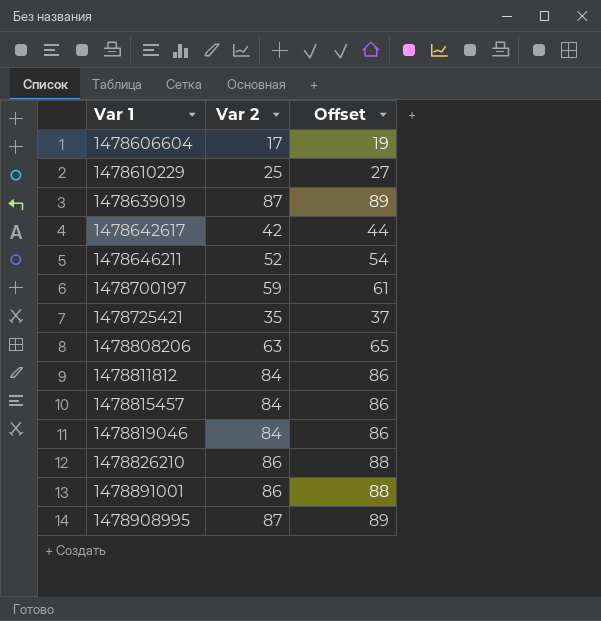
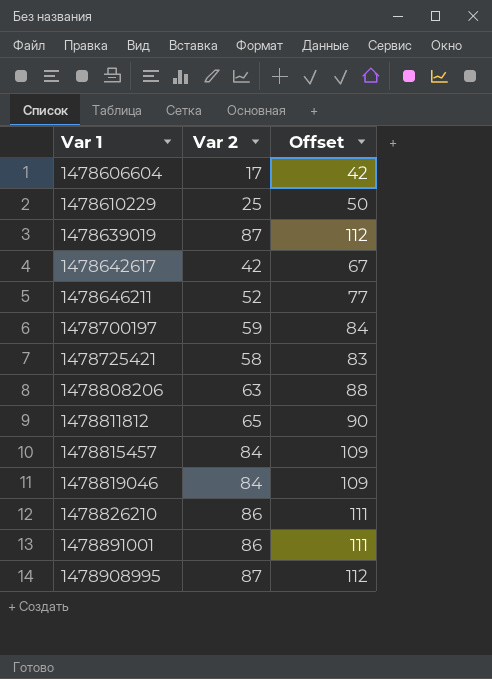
column Offset | formula: [Var 2] + 2 -> [Var 2] + 25
1478725421 | Var 2: 35 -> 58
1478811812 | Var 2: 84 -> 65

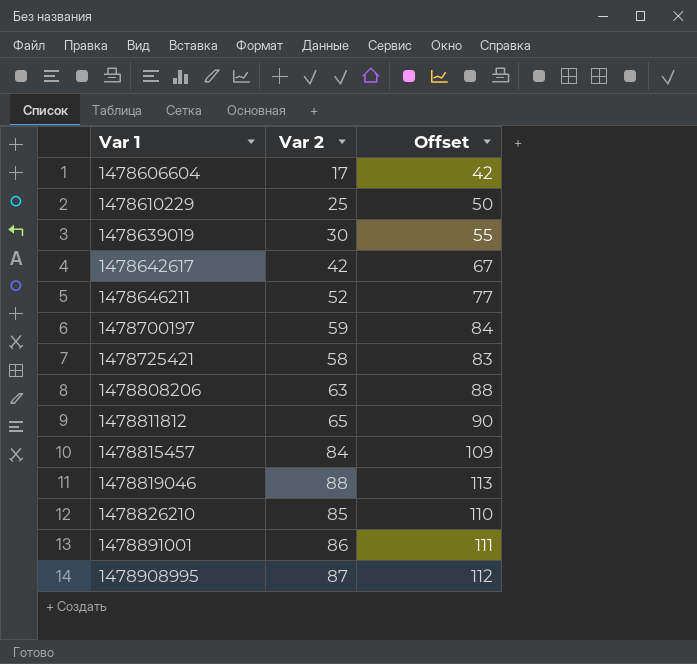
1478639019 | Var 2: 87 -> 30
1478639019 | Offset: 112 -> 55
1478819046 | Var 2: 84 -> 88
1478819046 | Offset: 109 -> 113
1478826210 | Var 2: 86 -> 85
1478826210 | Offset: 111 -> 110

